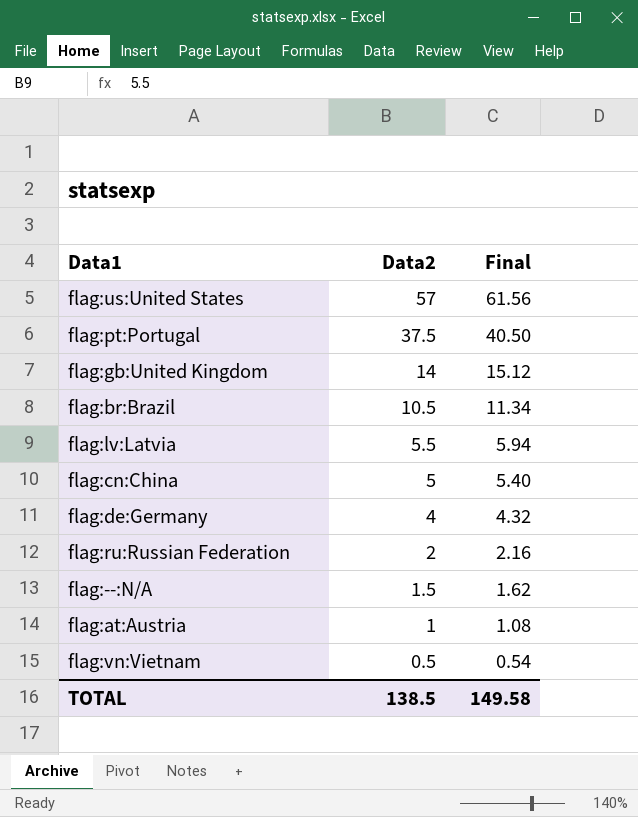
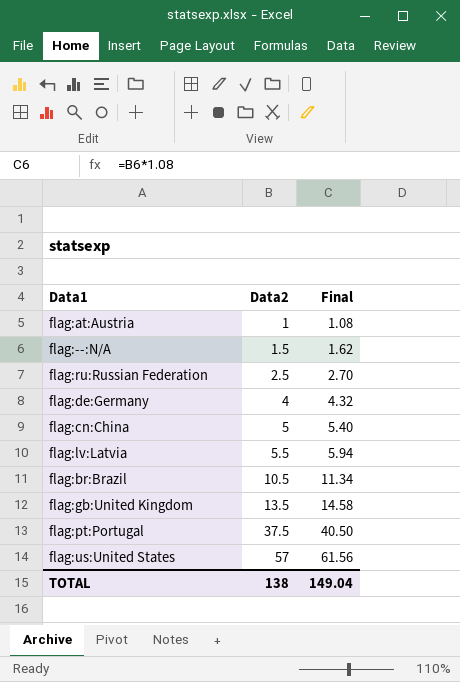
row order: Data2 descending -> Data2 ascending
row flag:vn:Vietnam: 0.5 | 0.54 -> none
flag:ru:Russian Federation | Data2: 2 -> 2.5
flag:ru:Russian Federation | Final: 2.16 -> 2.70
flag:gb:United Kingdom | Data2: 14 -> 13.5
flag:gb:United Kingdom | Final: 15.12 -> 14.58
TOTAL | Data2: 138.5 -> 138
TOTAL | Final: 149.58 -> 149.04

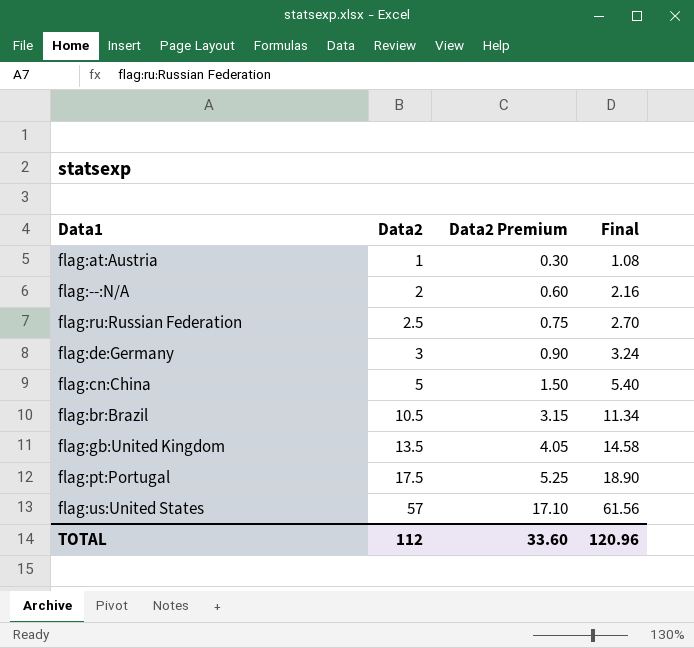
column Data2 Premium | formula: none -> [Data2] * 0.3
row flag:lv:Latvia: 5.5 | 5.94 -> none
flag:--:N/A | Data2: 1.5 -> 2
flag:--:N/A | Final: 1.62 -> 2.16
flag:de:Germany | Data2: 4 -> 3
flag:de:Germany | Final: 4.32 -> 3.24
flag:pt:Portugal | Data2: 37.5 -> 17.5
flag:pt:Portugal | Final: 40.50 -> 18.90
TOTAL | Data2: 138 -> 112
TOTAL | Final: 149.04 -> 120.96

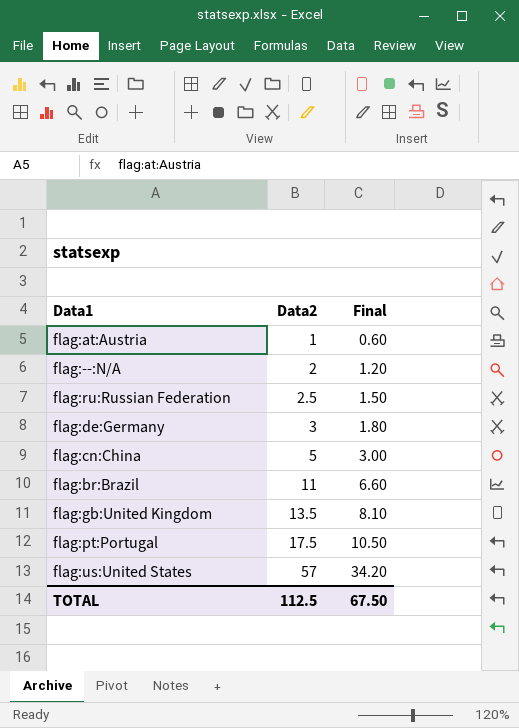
column Data2 Premium | formula: [Data2] * 0.3 -> none
column Final | formula: [Data2] * 1.08 -> [Data2] * 0.6
flag:br:Brazil | Data2: 10.5 -> 11
TOTAL | Data2: 112 -> 112.5
TOTAL | Final: 120.96 -> 67.50

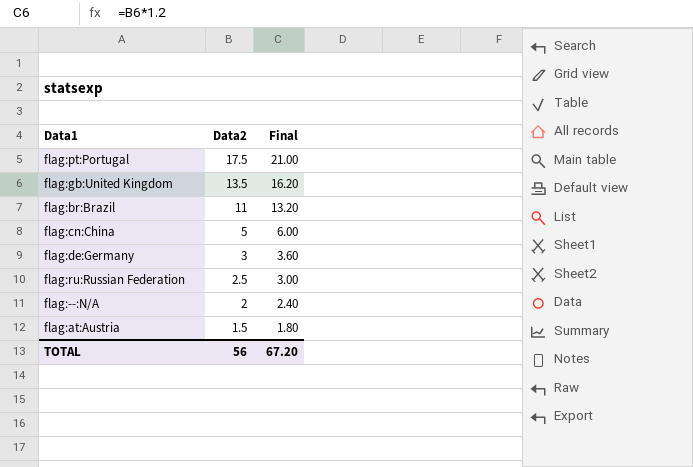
row order: Data2 ascending -> Data2 descending
column Final | formula: [Data2] * 0.6 -> [Data2] * 1.2
row flag:us:United States: 57 | 34.20 -> none
flag:at:Austria | Data2: 1 -> 1.5
TOTAL | Data2: 112.5 -> 56
TOTAL | Final: 67.50 -> 67.20

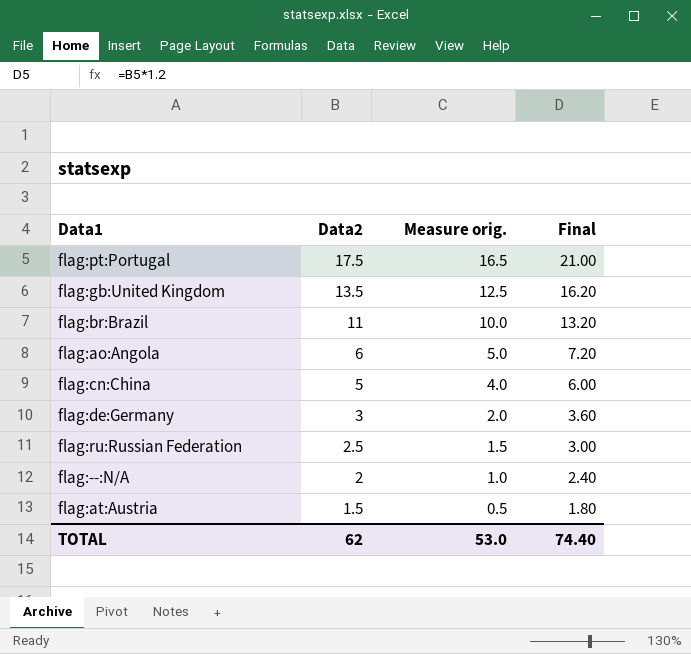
column Measure orig. | formula: none -> [Data2] - 1
row flag:ao:Angola: none -> 6 | 5.0 | 7.20
TOTAL | Data2: 56 -> 62
TOTAL | Final: 67.20 -> 74.40

